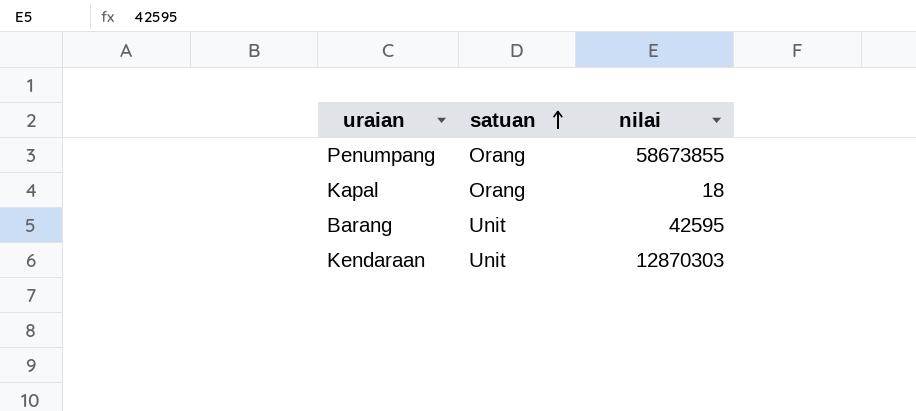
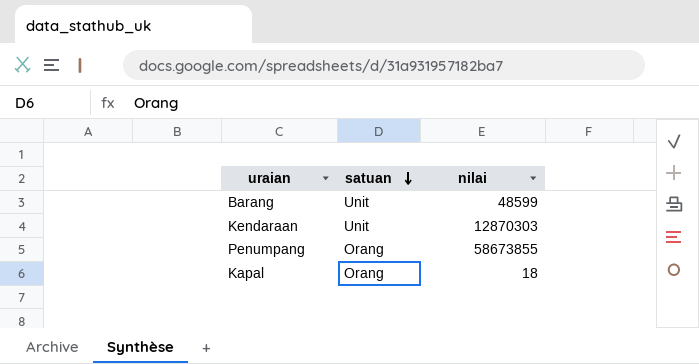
row order: satuan ascending -> satuan descending
Barang | nilai: 42595 -> 48599

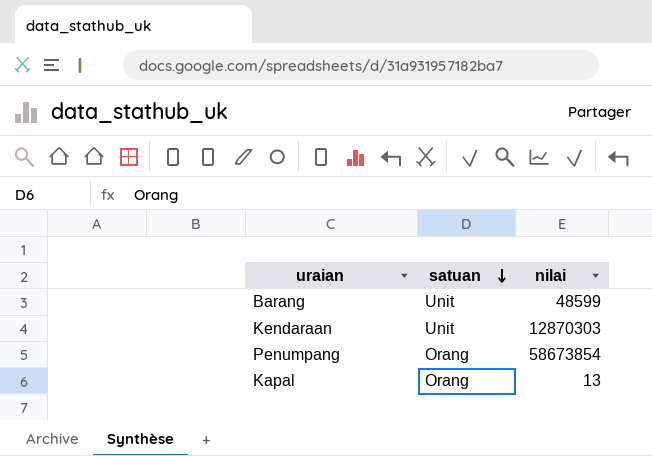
Penumpang | nilai: 58673855 -> 58673854
Kapal | nilai: 18 -> 13

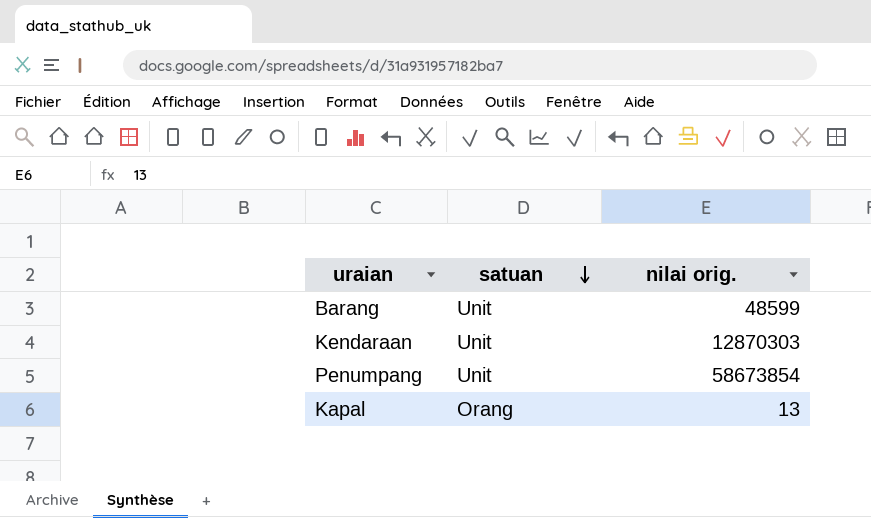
column name: nilai -> nilai orig.
Penumpang | satuan: Orang -> Unit

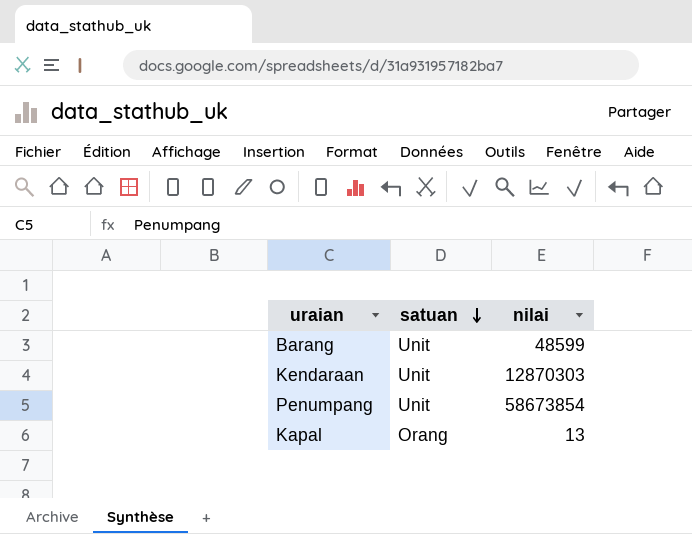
column name: nilai orig. -> nilai

